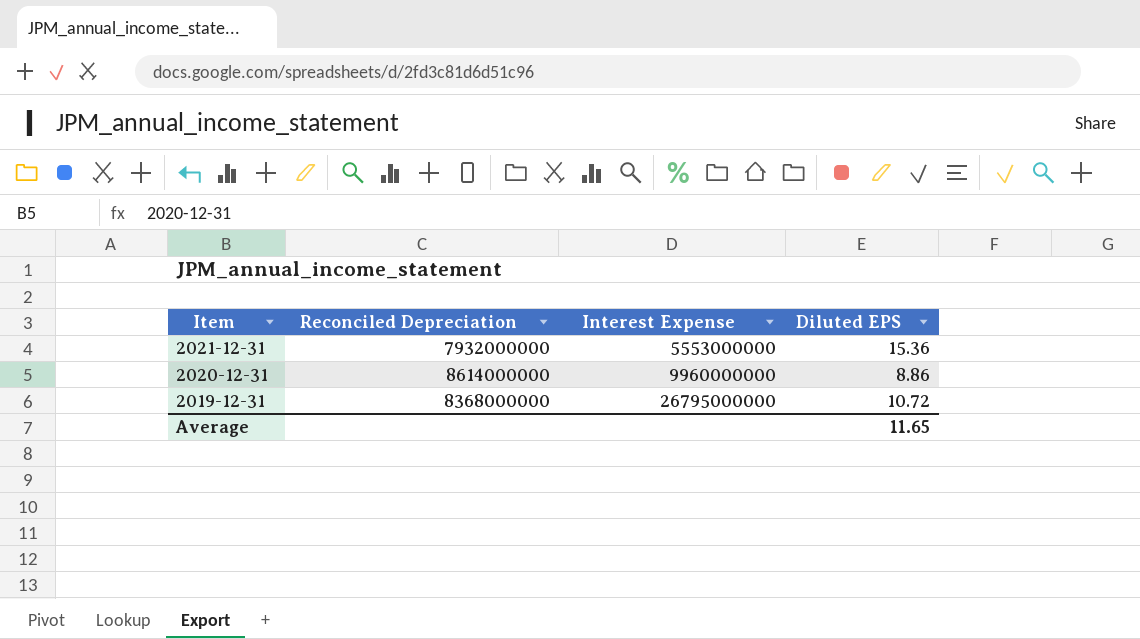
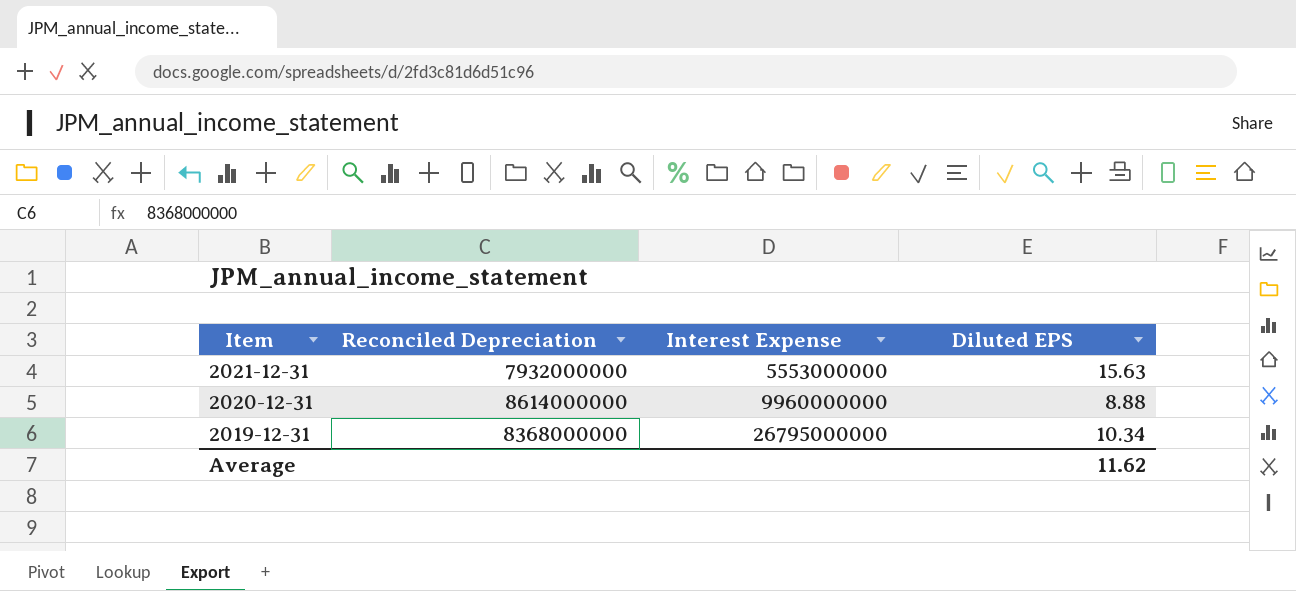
2021-12-31 | Diluted EPS: 15.36 -> 15.63
2020-12-31 | Diluted EPS: 8.86 -> 8.88
2019-12-31 | Diluted EPS: 10.72 -> 10.34
Average | Diluted EPS: 11.65 -> 11.62

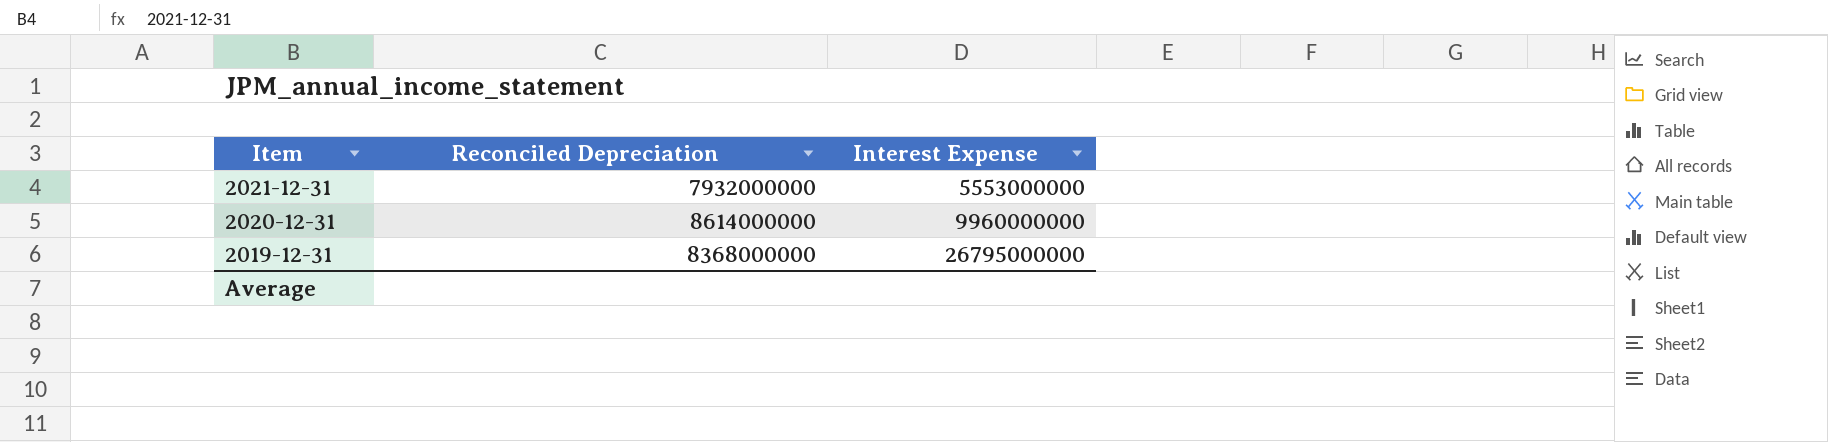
column Diluted EPS | position: 4 -> none

